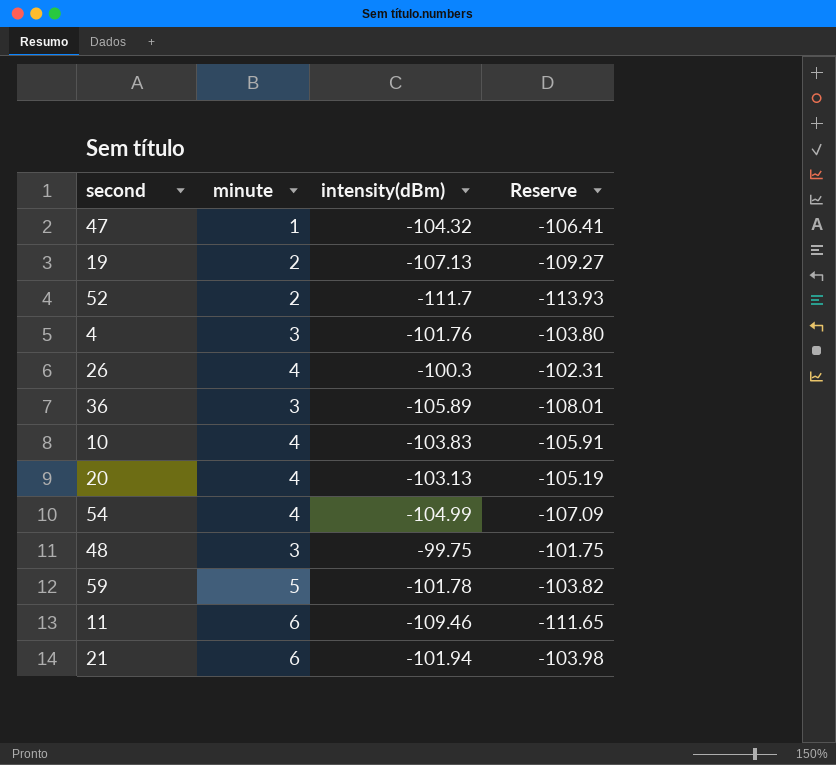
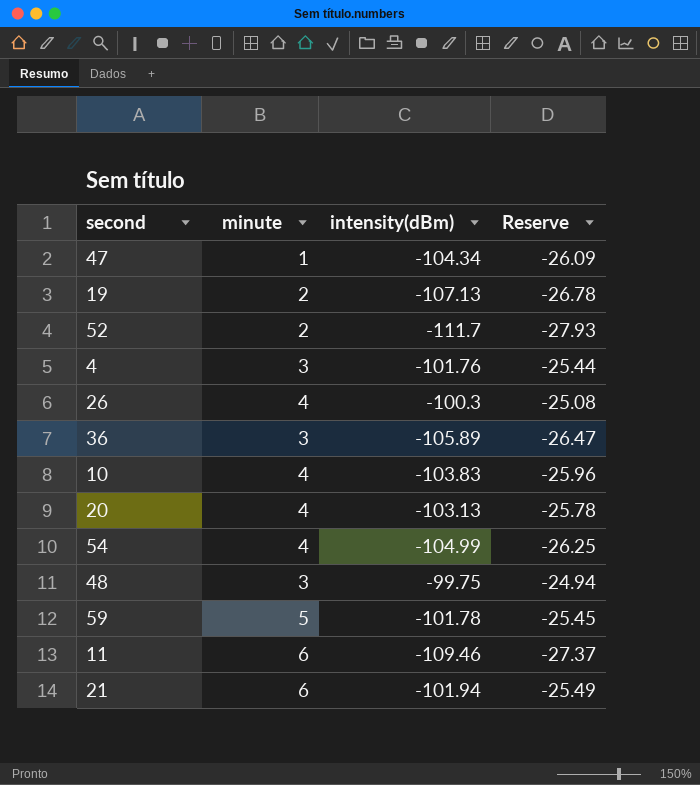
column Reserve | formula: [intensity(dBm)] * 1.02 -> [intensity(dBm)] * 0.25
47 | intensity(dBm): -104.32 -> -104.34

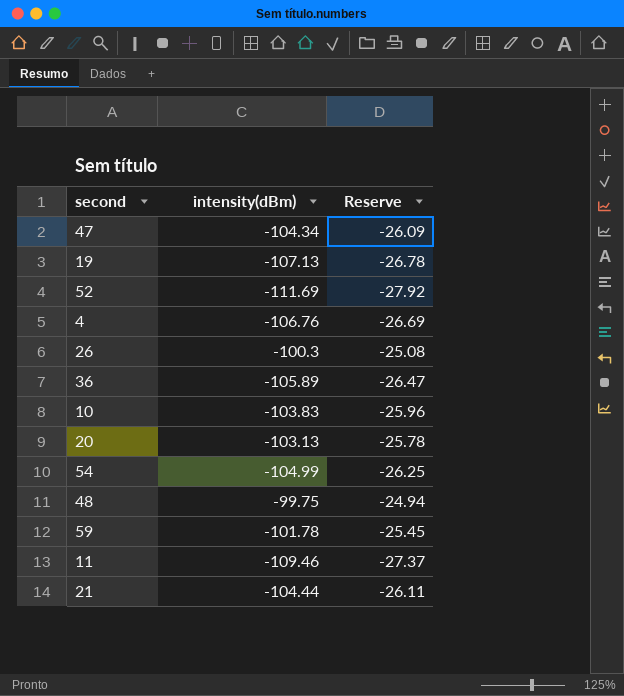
column minute | position: 2 -> none
52 | intensity(dBm): -111.7 -> -111.69
52 | Reserve: -27.93 -> -27.92
4 | intensity(dBm): -101.76 -> -106.76
4 | Reserve: -25.44 -> -26.69
21 | intensity(dBm): -101.94 -> -104.44
21 | Reserve: -25.49 -> -26.11

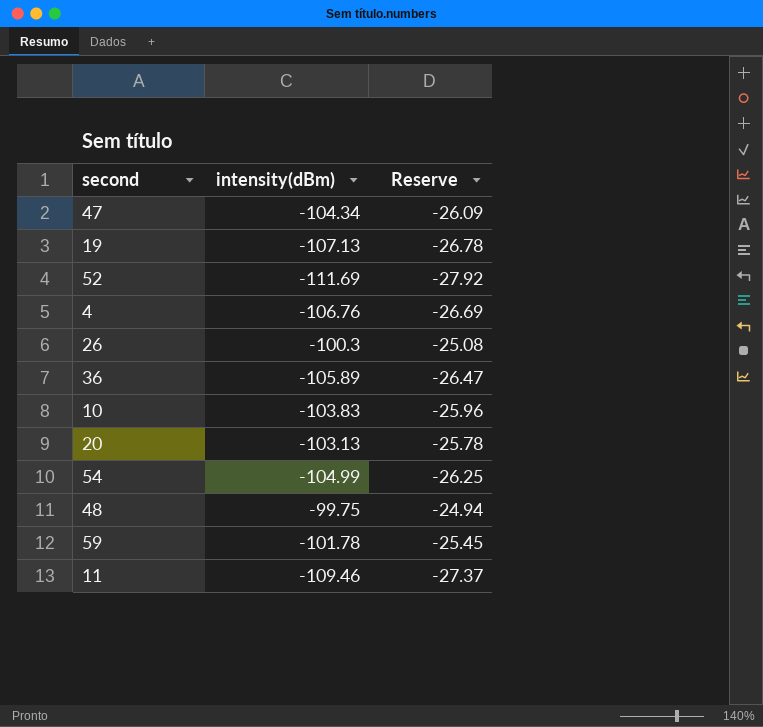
row 21: -104.44 | -26.11 -> none

